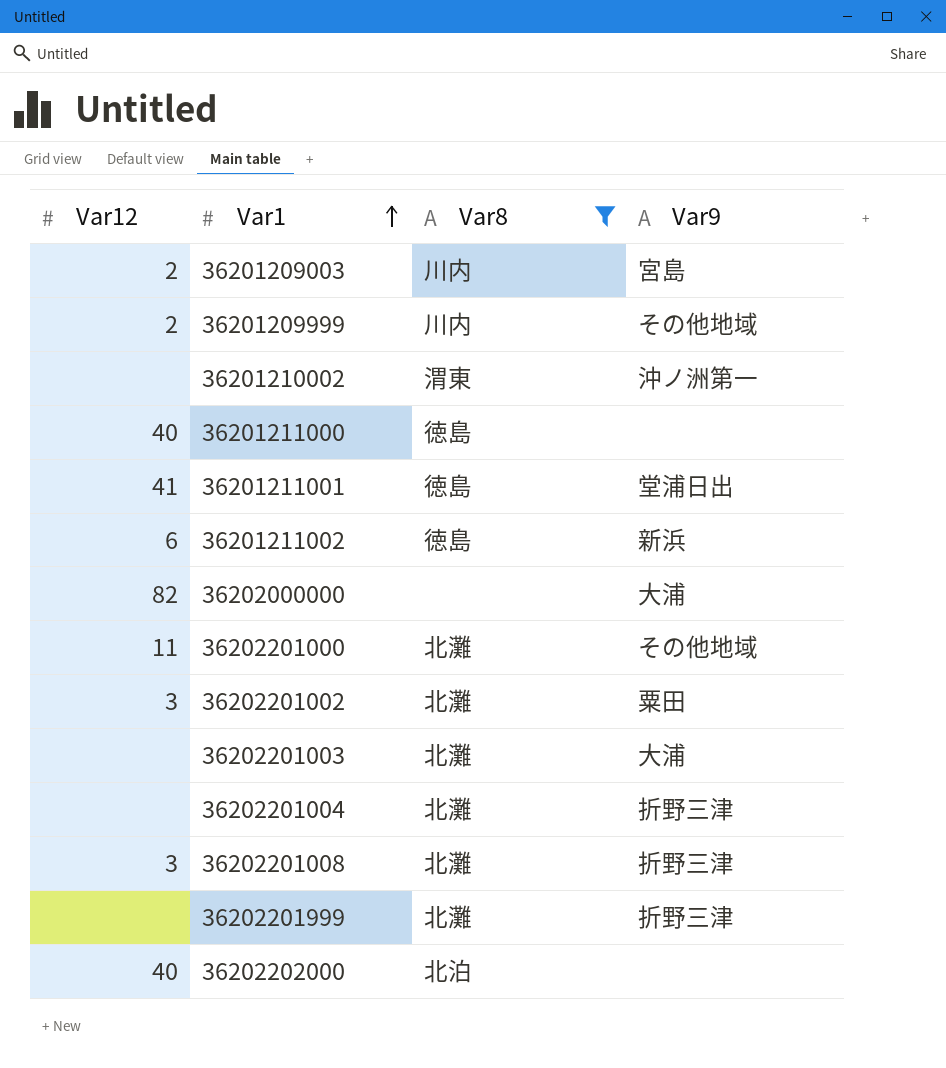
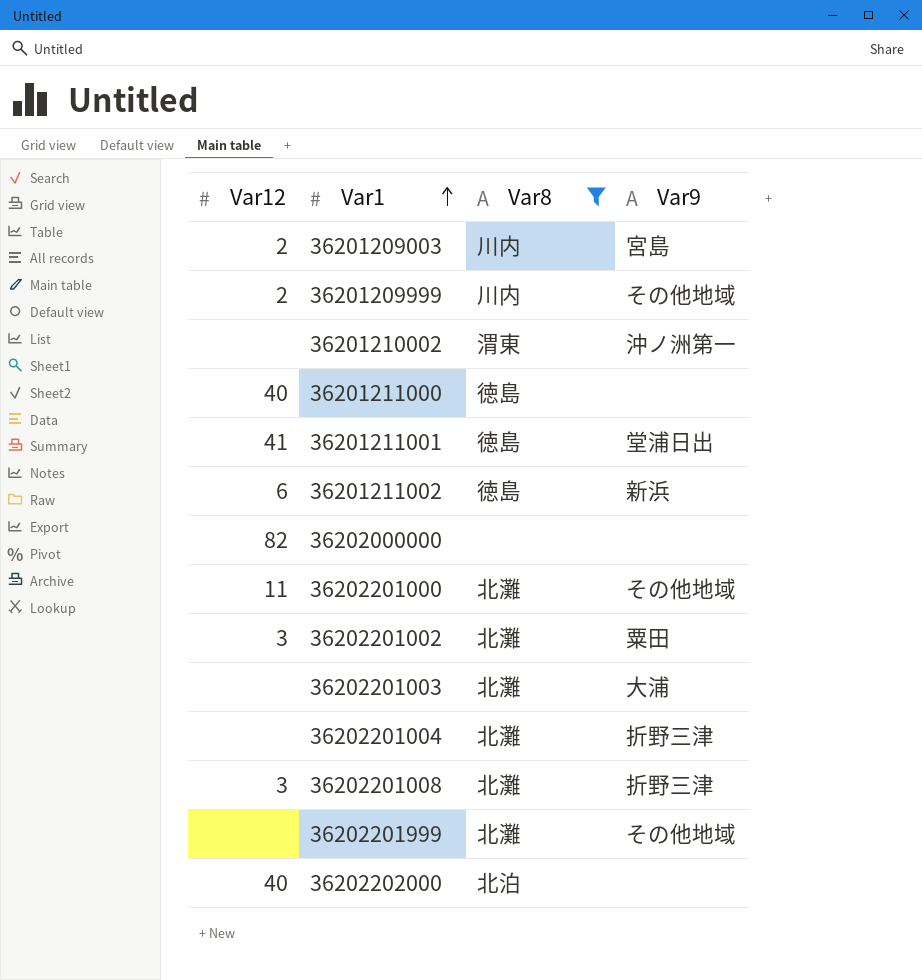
36202000000 | Var9: 大浦 -> none
36202201999 | Var9: 折野三津 -> その他地域

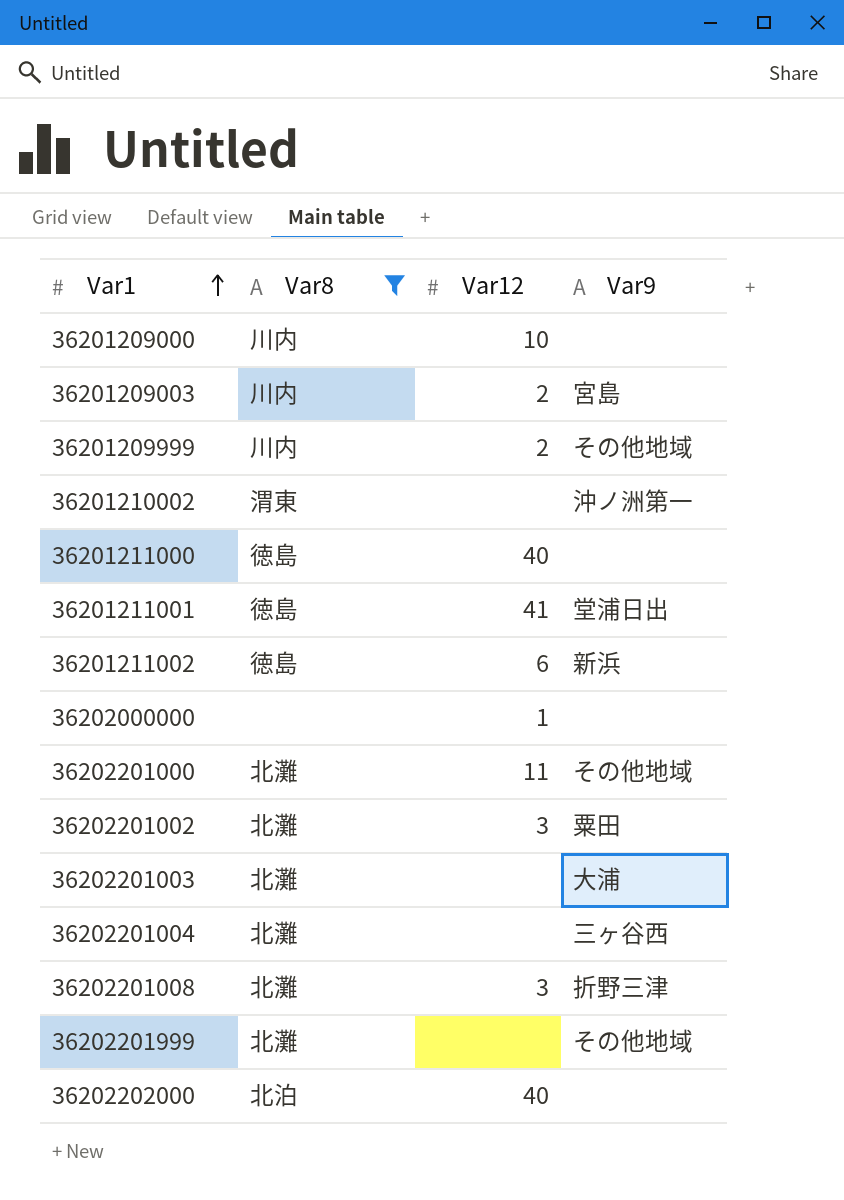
column Var12 | position: 1 -> 3
row 36201209000: none -> 川内 | 10 | none
36202000000 | Var12: 82 -> 1
36202201004 | Var9: 折野三津 -> 三ヶ谷西

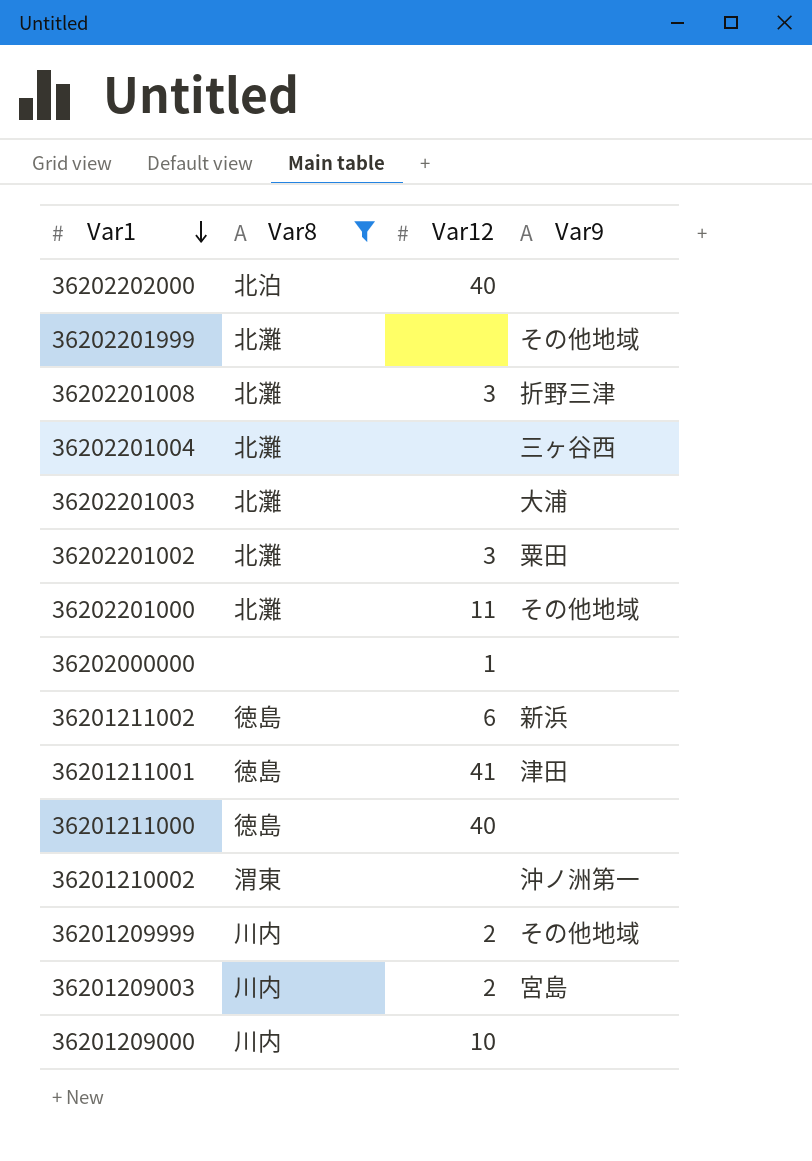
row order: Var1 ascending -> Var1 descending
36201211001 | Var9: 堂浦日出 -> 津田

